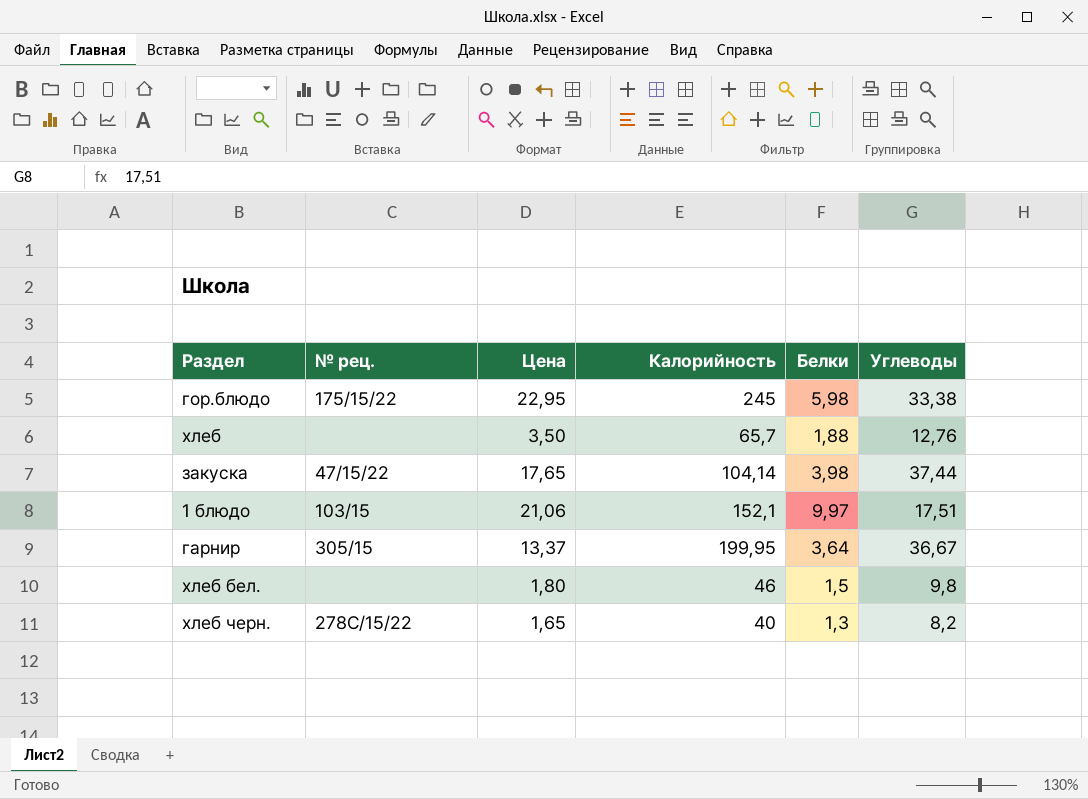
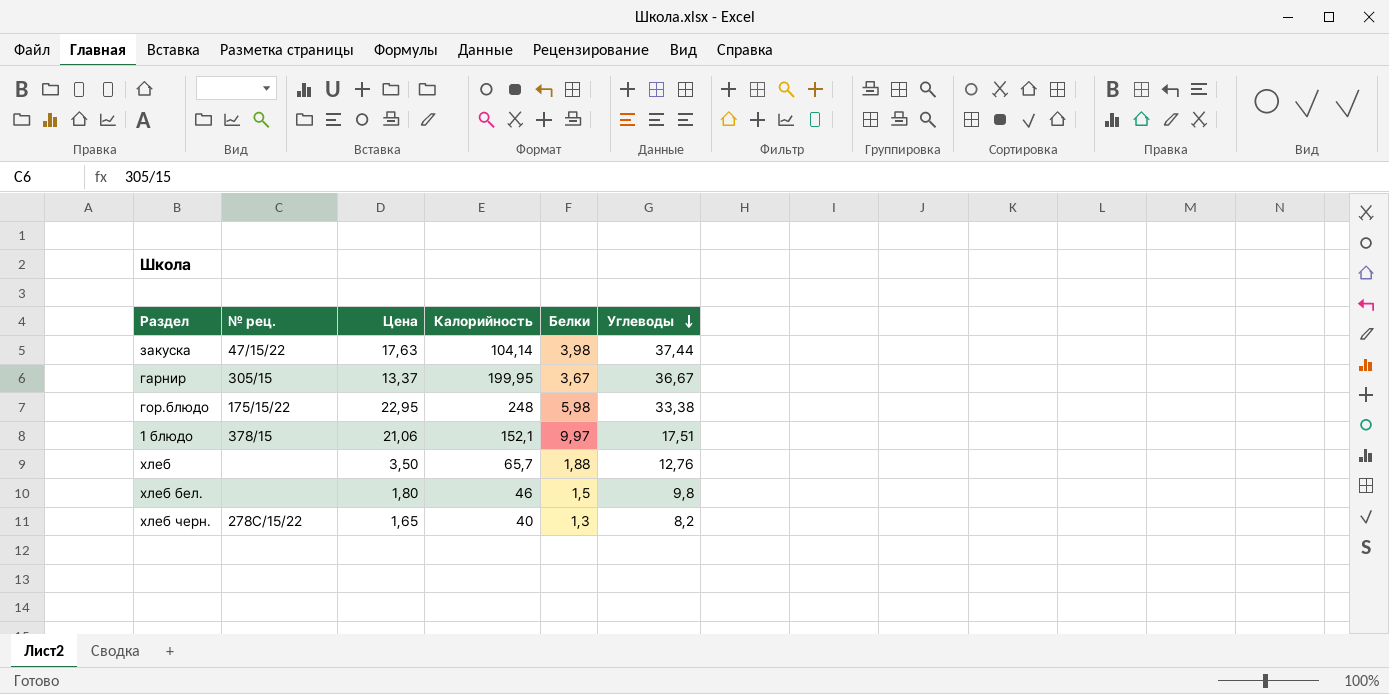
row order: none -> Углеводы descending
закуска | Цена: 17,65 -> 17,63
гарнир | Белки: 3,64 -> 3,67
гор.блюдо | Калорийность: 245 -> 248
1 блюдо | № рец.: 103/15 -> 378/15

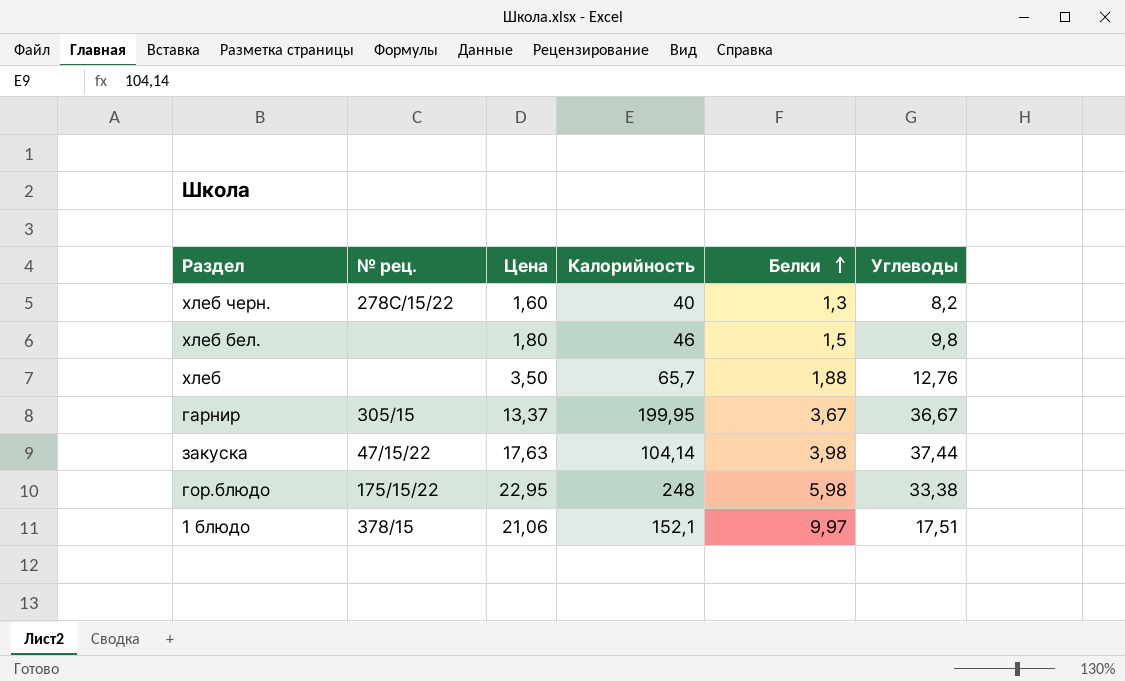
row order: Углеводы descending -> Белки ascending
хлеб черн. | Цена: 1,65 -> 1,60

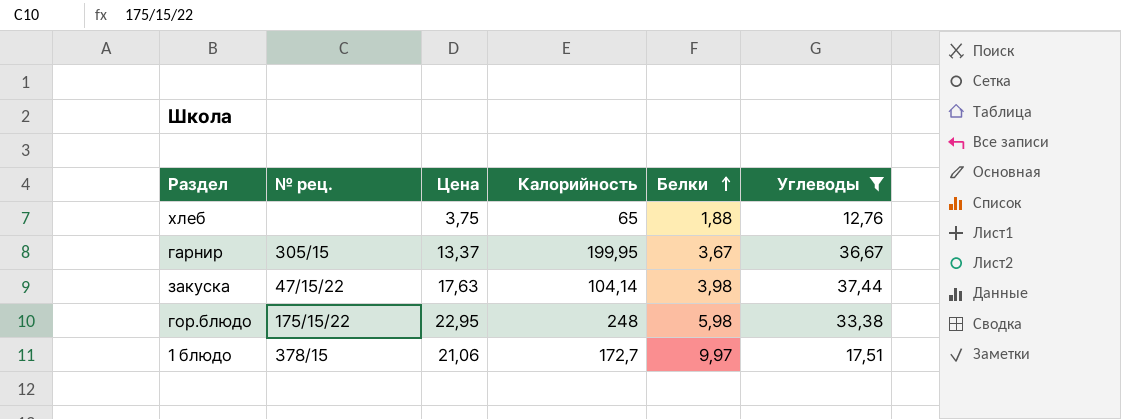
filter: none -> Углеводы >= 12,76
хлеб | Цена: 3,50 -> 3,75
хлеб | Калорийность: 65,7 -> 65
1 блюдо | Калорийность: 152,1 -> 172,7

